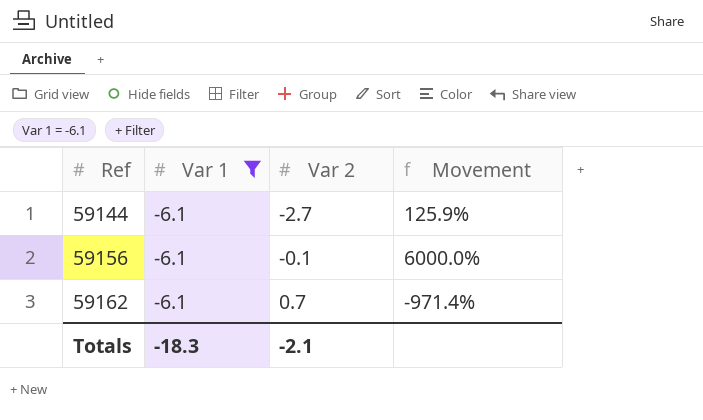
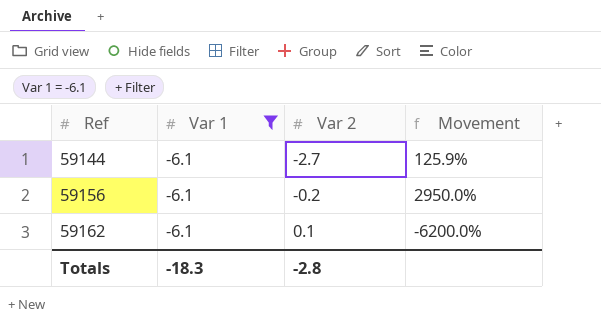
59156 | Var 2: -0.1 -> -0.2
59156 | Movement: 6000.0% -> 2950.0%
59162 | Var 2: 0.7 -> 0.1
59162 | Movement: -971.4% -> -6200.0%
Totals | Var 2: -2.1 -> -2.8

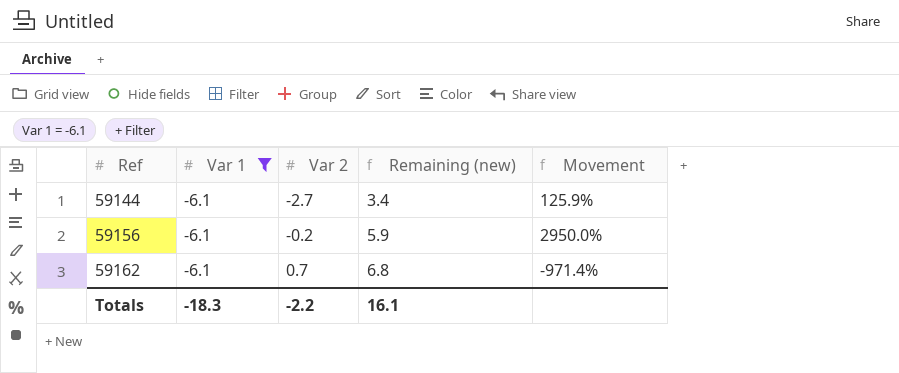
column Remaining (new) | formula: none -> [Var 2] - [Var 1]
59162 | Var 2: 0.1 -> 0.7
59162 | Movement: -6200.0% -> -971.4%
Totals | Var 2: -2.8 -> -2.2

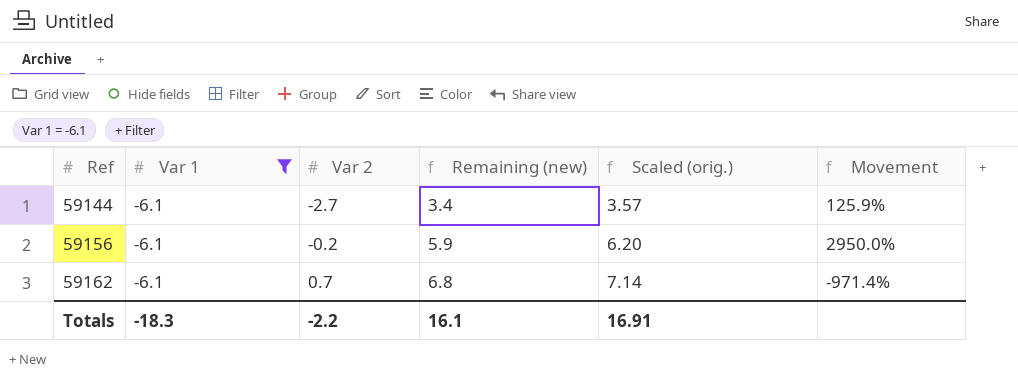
column Scaled (orig.) | formula: none -> [Remaining (new)] * 1.05

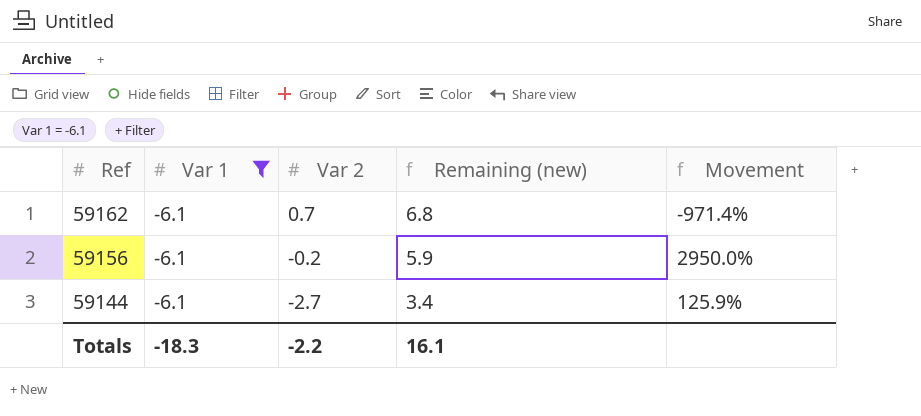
row order: Ref ascending -> Ref descending
column Scaled (orig.) | formula: [Remaining (new)] * 1.05 -> none

